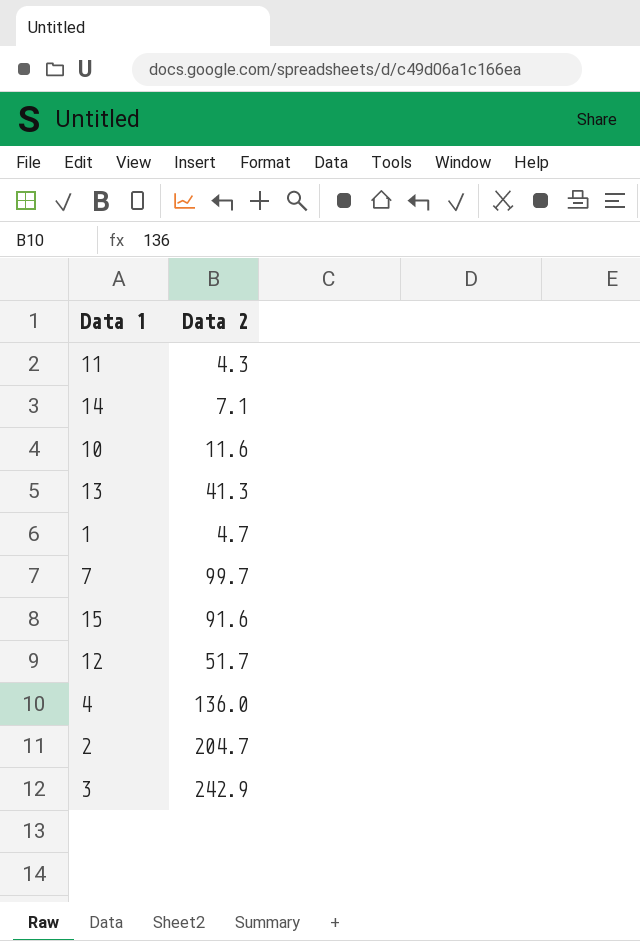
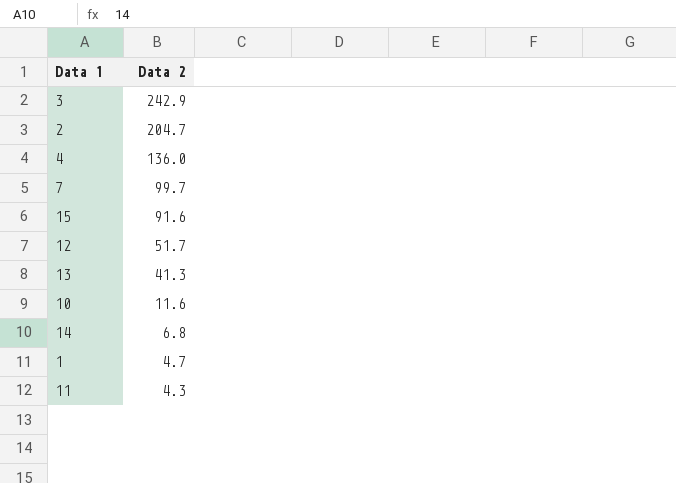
row order: none -> Data 2 descending
14 | Data 2: 7.1 -> 6.8

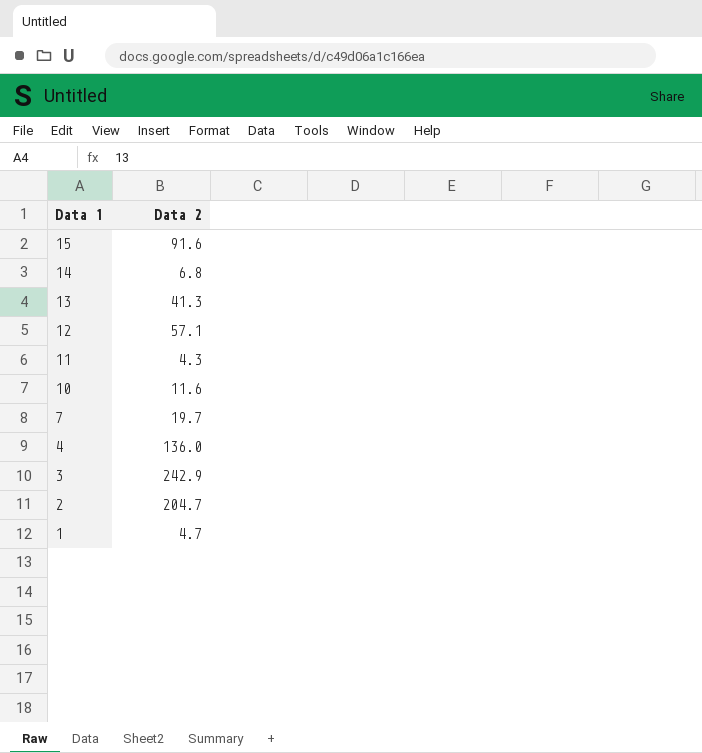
row order: Data 2 descending -> Data 1 descending
12 | Data 2: 51.7 -> 57.1
7 | Data 2: 99.7 -> 19.7

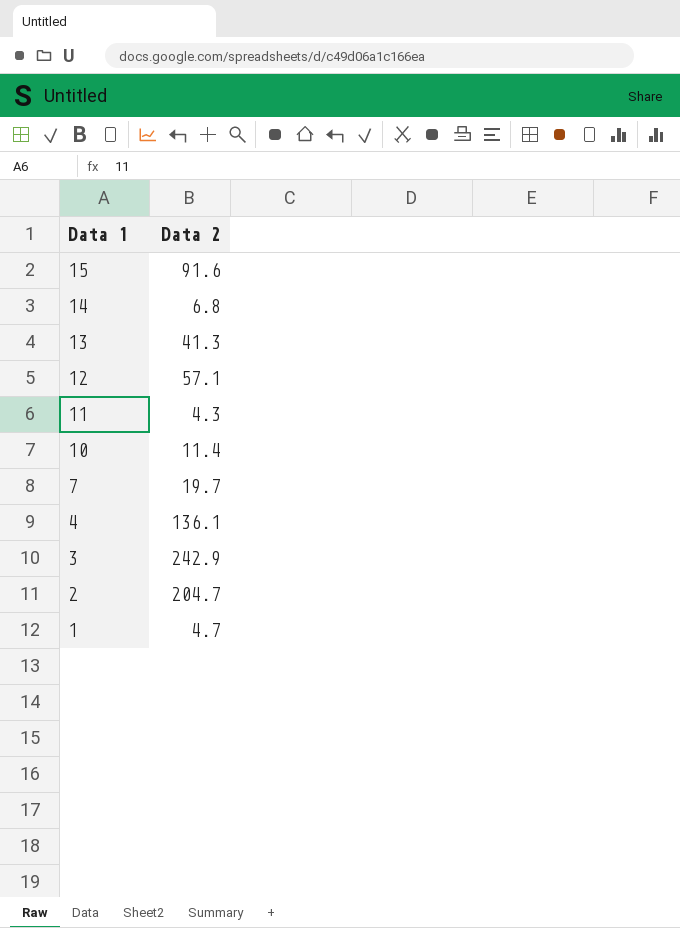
10 | Data 2: 11.6 -> 11.4
4 | Data 2: 136.0 -> 136.1

